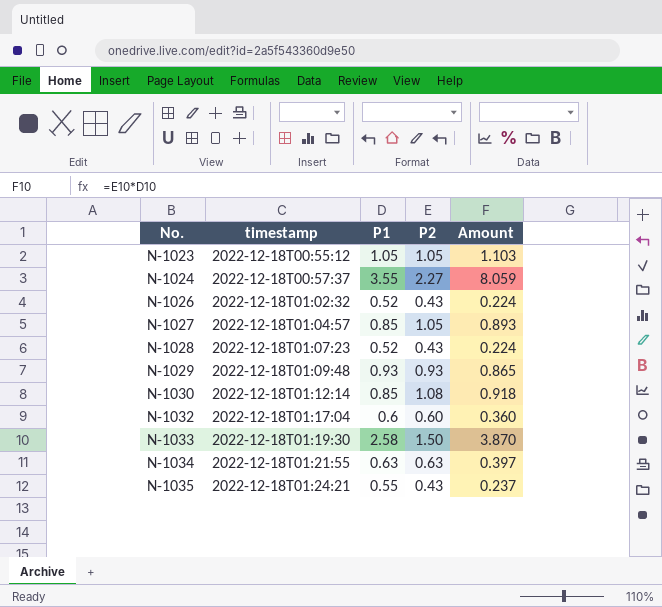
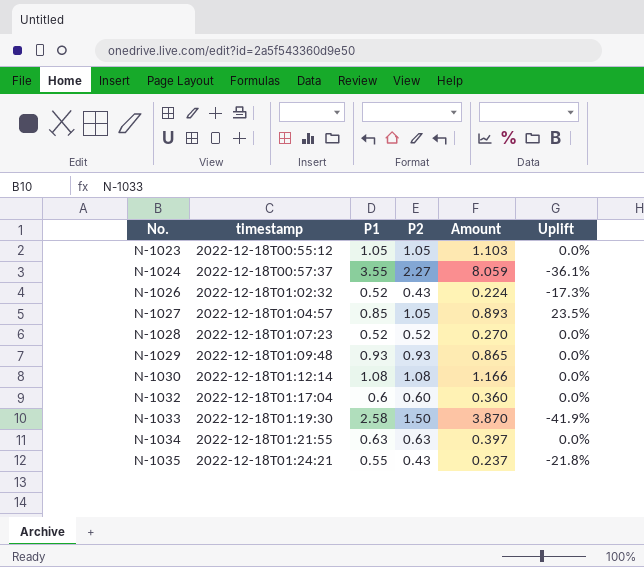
column Uplift | formula: none -> ([P2] - [P1]) / [P1]
N-1028 | P2: 0.43 -> 0.52
N-1028 | Amount: 0.224 -> 0.270
N-1030 | P1: 0.85 -> 1.08
N-1030 | Amount: 0.918 -> 1.166

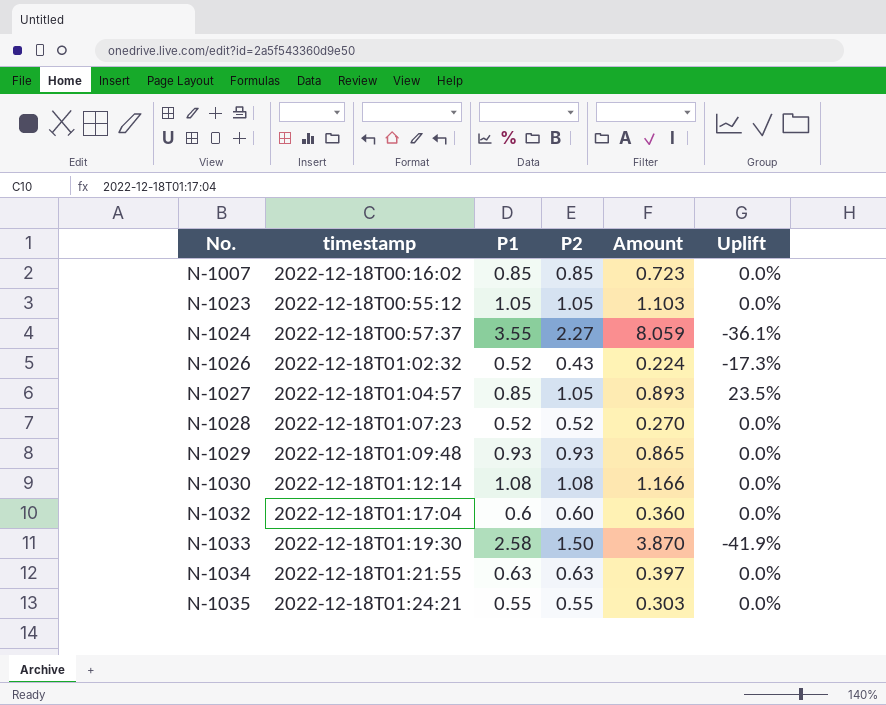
row N-1007: none -> 2022-12-18T00:16:02 | 0.85 | 0.85 | 0.723 | 0.0%
N-1035 | P2: 0.43 -> 0.55
N-1035 | Amount: 0.237 -> 0.303
N-1035 | Uplift: -21.8% -> 0.0%

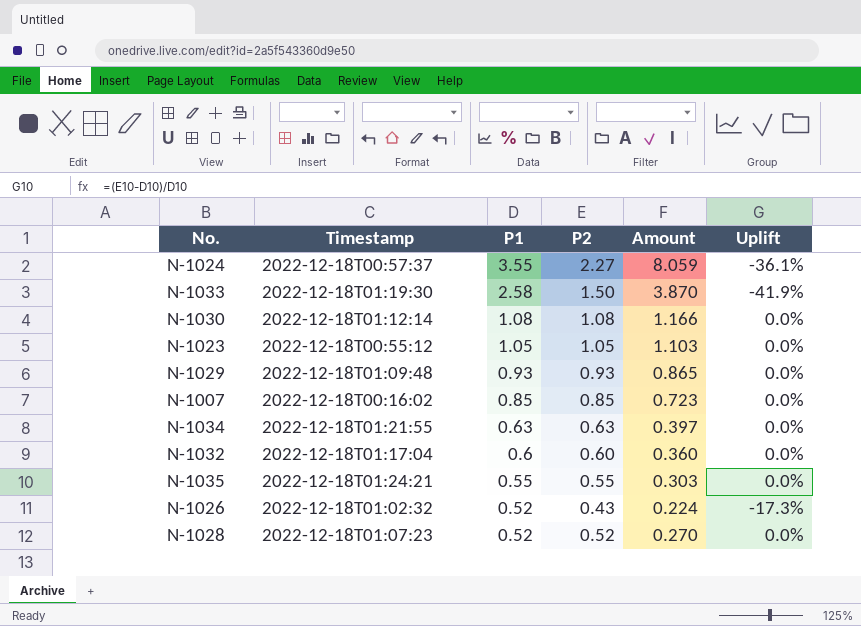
row order: No. ascending -> P1 descending
column name: timestamp -> Timestamp
row N-1027: 2022-12-18T01:04:57 | 0.85 | 1.05 | 0.893 | 23.5% -> none

